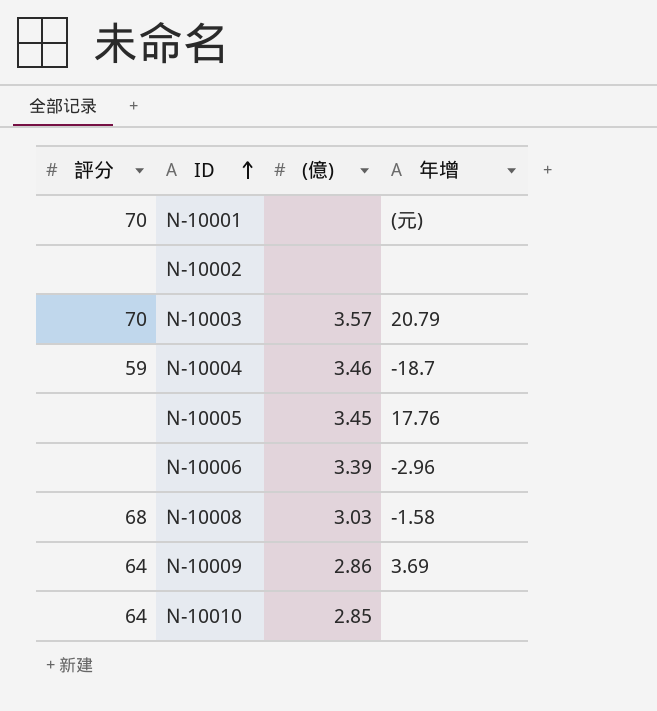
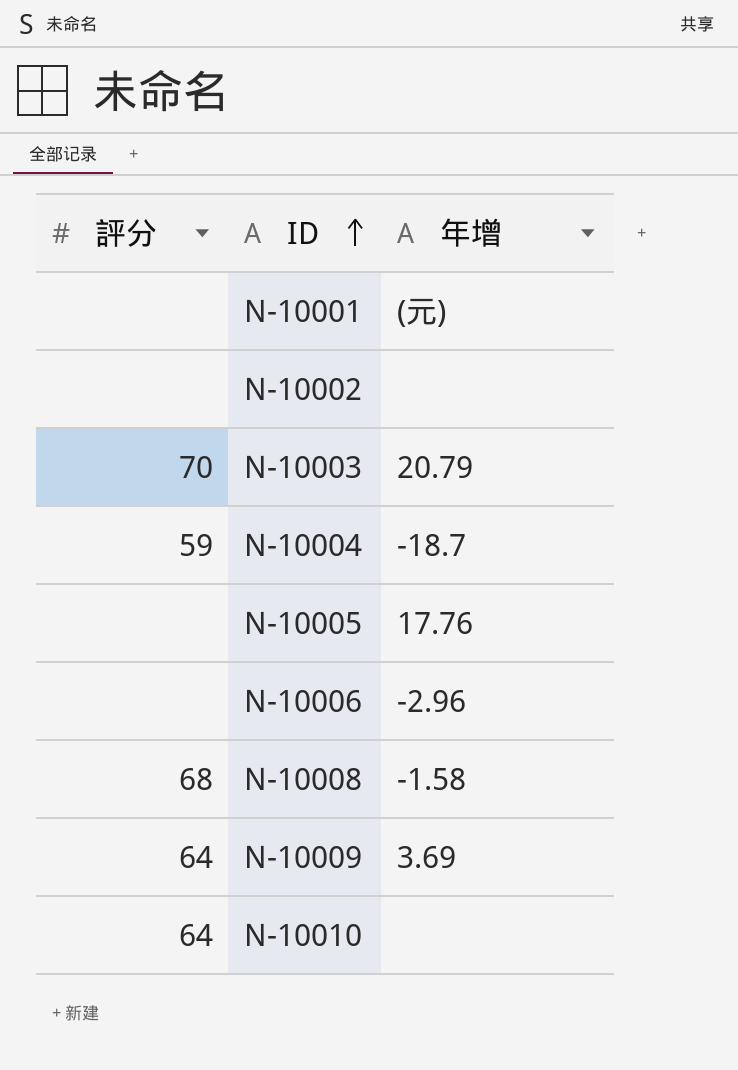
column (億) | position: 3 -> none
N-10001 | 評分: 70 -> none

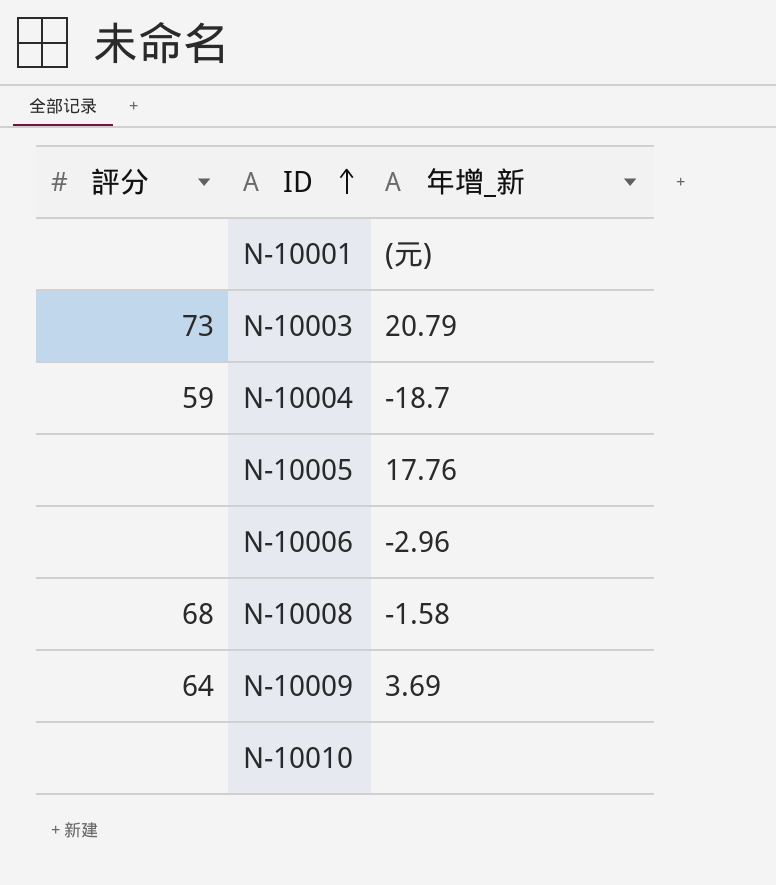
column name: 年增 -> 年增_新
row N-10002: none | none -> none
N-10003 | 評分: 70 -> 73
N-10010 | 評分: 64 -> none

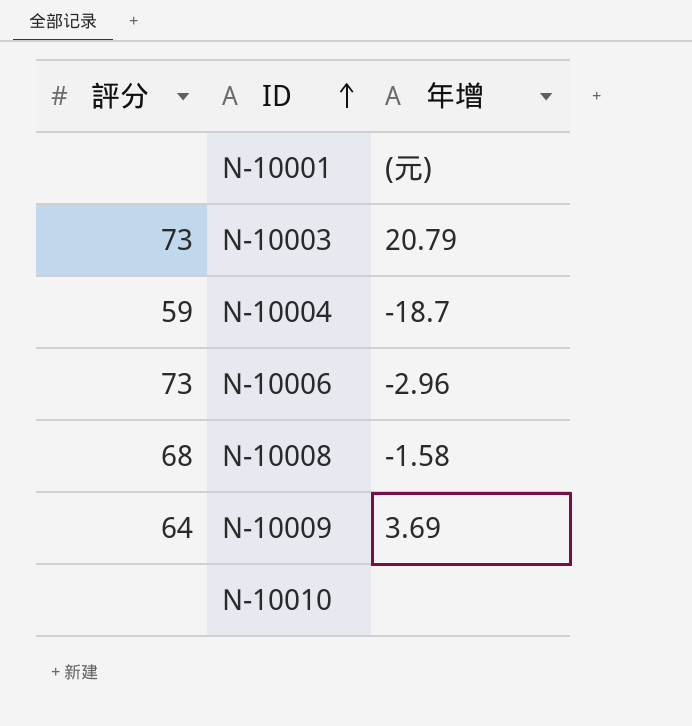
column name: 年增_新 -> 年增
row N-10005: none | 17.76 -> none
N-10006 | 評分: none -> 73

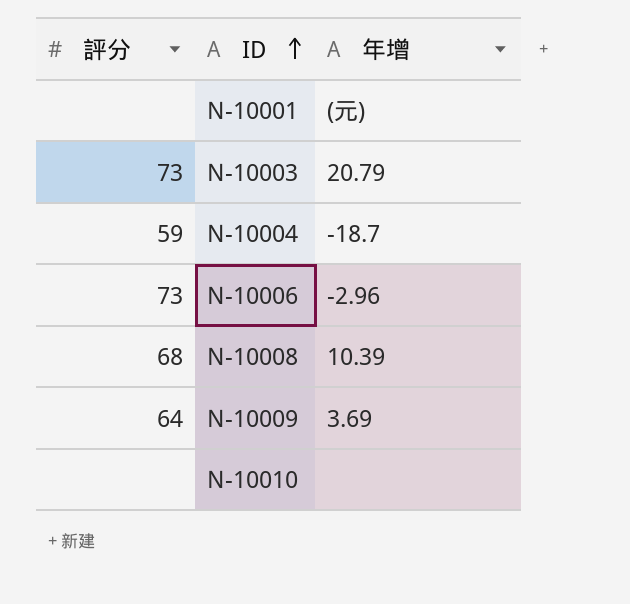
N-10008 | 年增: -1.58 -> 10.39

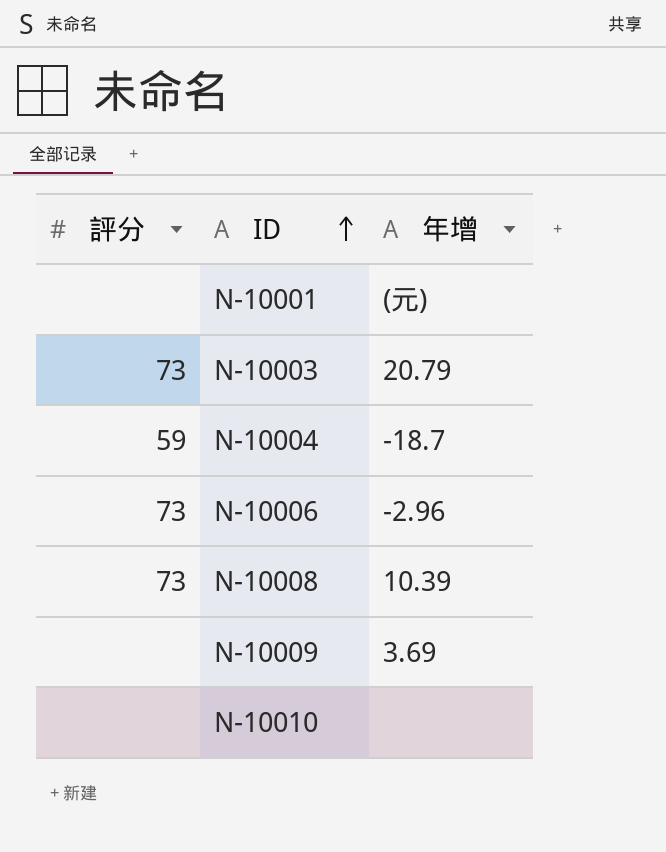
N-10008 | 評分: 68 -> 73
N-10009 | 評分: 64 -> none

